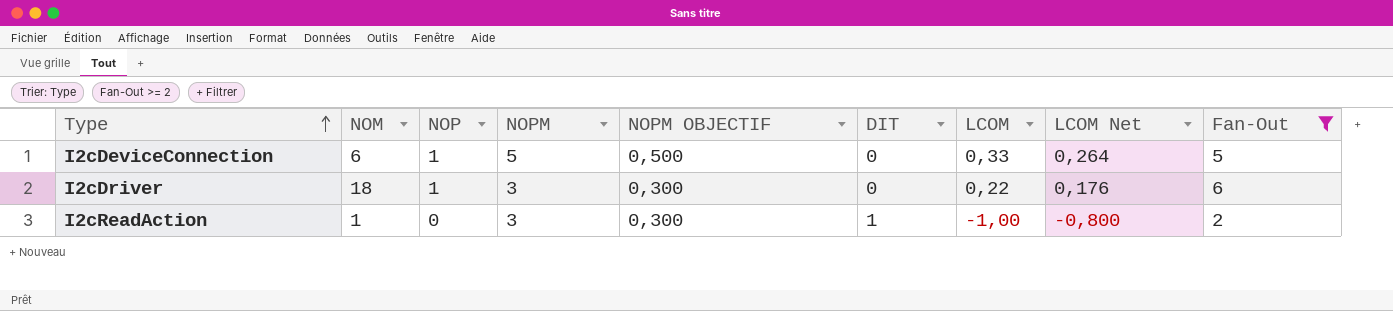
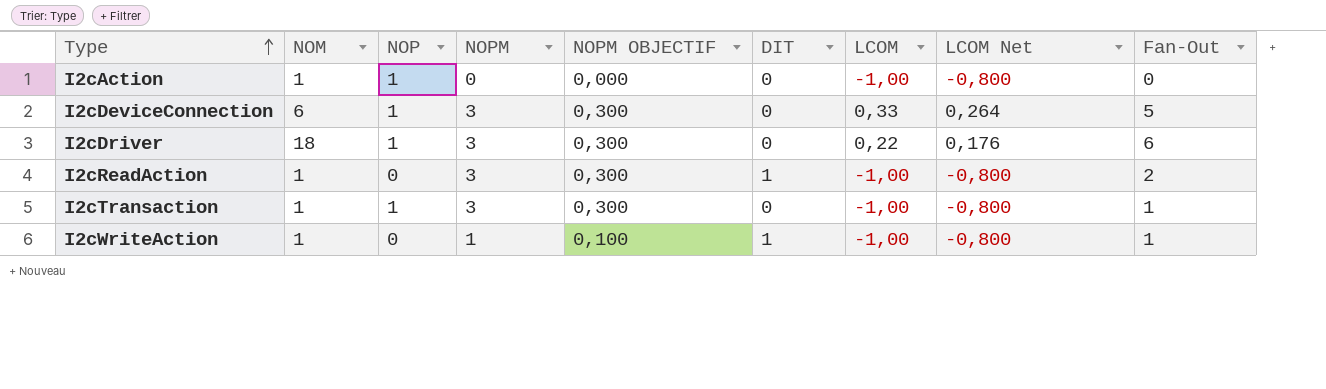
filter: Fan-Out >= 2 -> none
I2cDeviceConnection | NOPM: 5 -> 3
I2cDeviceConnection | NOPM OBJECTIF: 0,500 -> 0,300

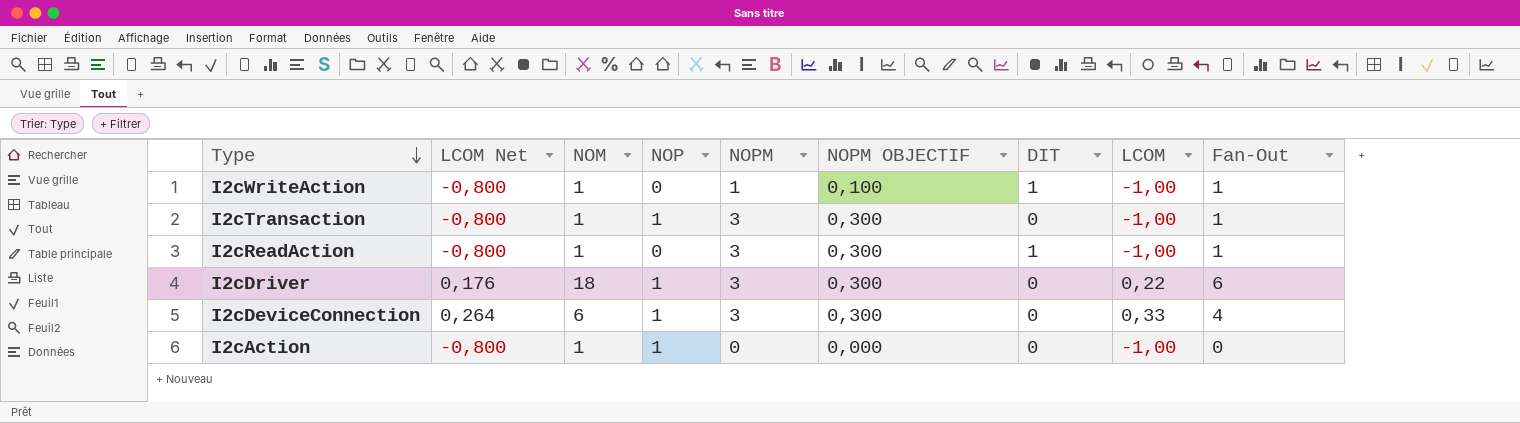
row order: Type ascending -> Type descending
column LCOM Net | position: 8 -> 2
I2cReadAction | Fan-Out: 2 -> 1
I2cDeviceConnection | Fan-Out: 5 -> 4

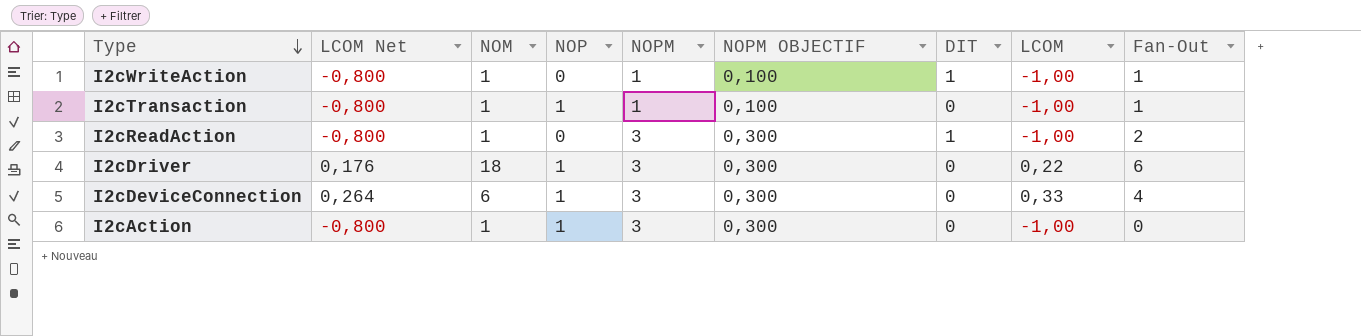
I2cTransaction | NOPM: 3 -> 1
I2cTransaction | NOPM OBJECTIF: 0,300 -> 0,100
I2cReadAction | Fan-Out: 1 -> 2
I2cAction | NOPM: 0 -> 3
I2cAction | NOPM OBJECTIF: 0,000 -> 0,300

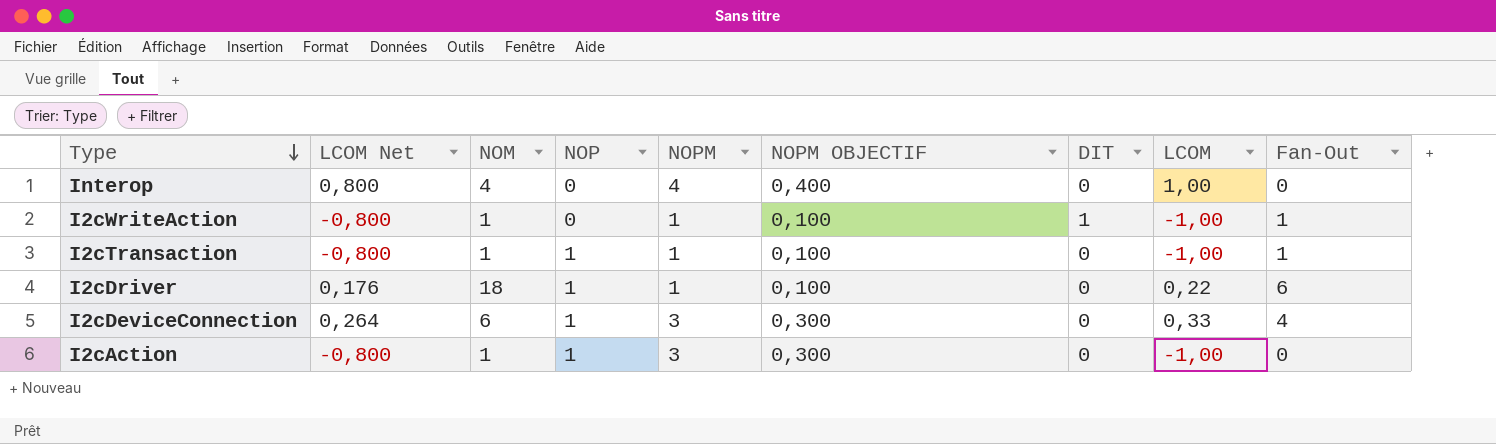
row I2cReadAction: -0,800 | 1 | 0 | 3 | 0,300 | 1 | -1,00 | 2 -> none
row Interop: none -> 0,800 | 4 | 0 | 4 | 0,400 | 0 | 1,00 | 0
I2cDriver | NOPM: 3 -> 1
I2cDriver | NOPM OBJECTIF: 0,300 -> 0,100

